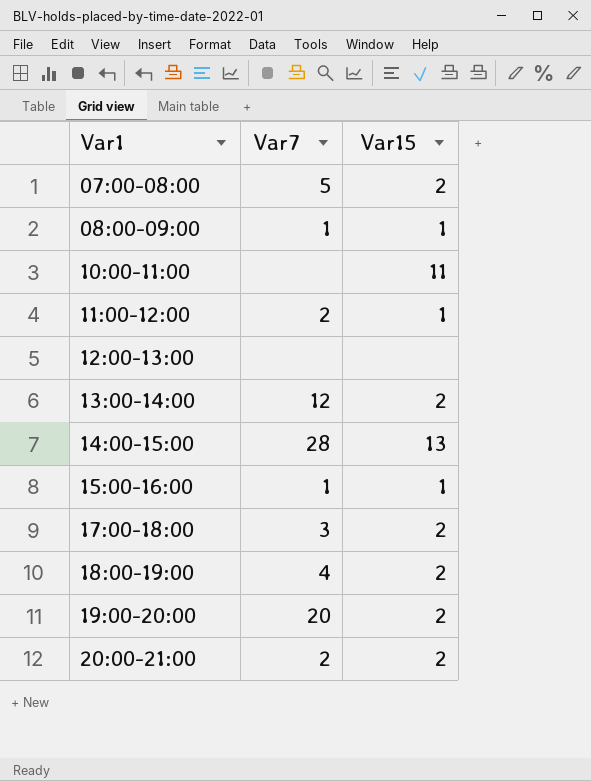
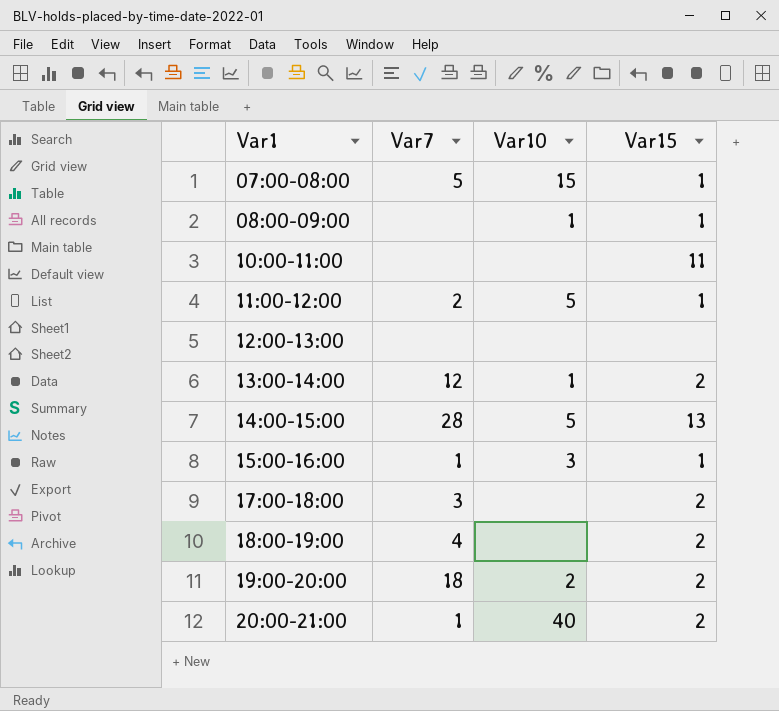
column Var10 | position: none -> 3
07:00-08:00 | Var15: 2 -> 1
08:00-09:00 | Var7: 1 -> none
19:00-20:00 | Var7: 20 -> 18
20:00-21:00 | Var7: 2 -> 1

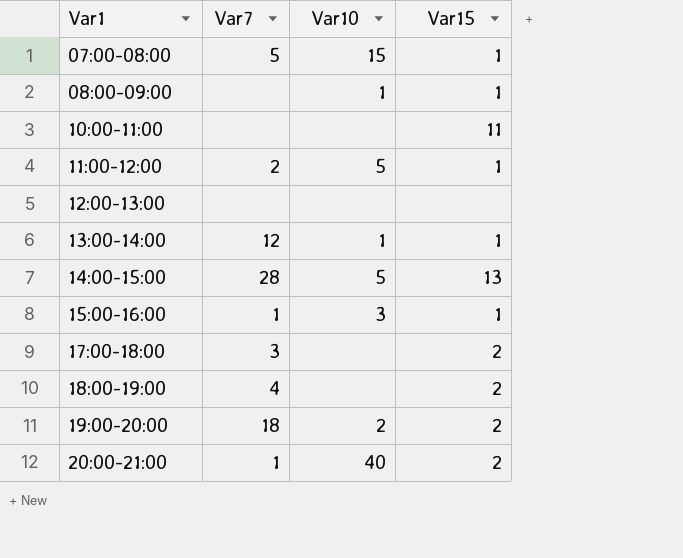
13:00-14:00 | Var15: 2 -> 1

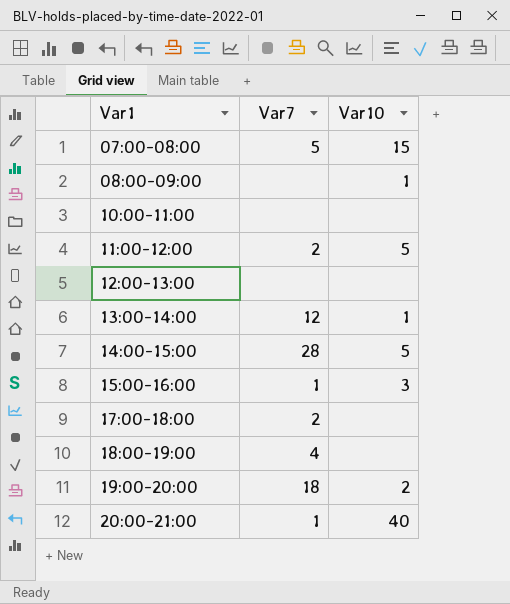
column Var15 | position: 4 -> none
17:00-18:00 | Var7: 3 -> 2

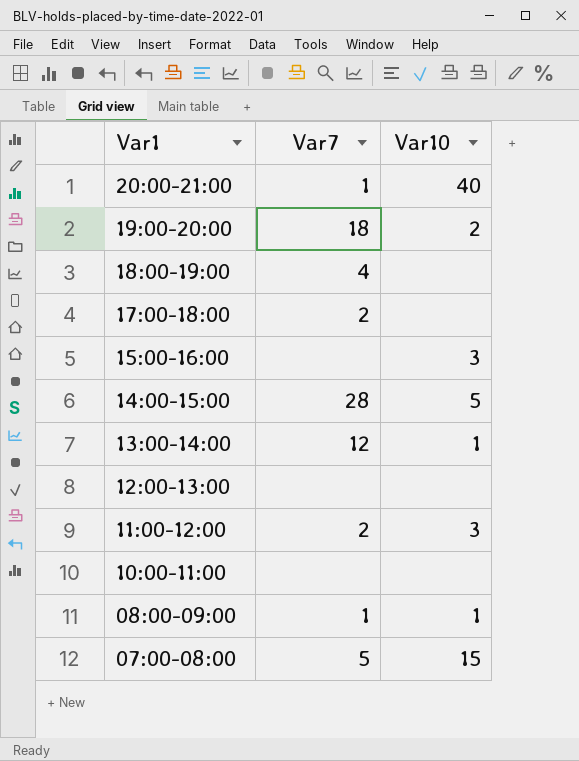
row order: Var1 ascending -> Var1 descending
15:00-16:00 | Var7: 1 -> none
11:00-12:00 | Var10: 5 -> 3
08:00-09:00 | Var7: none -> 1

